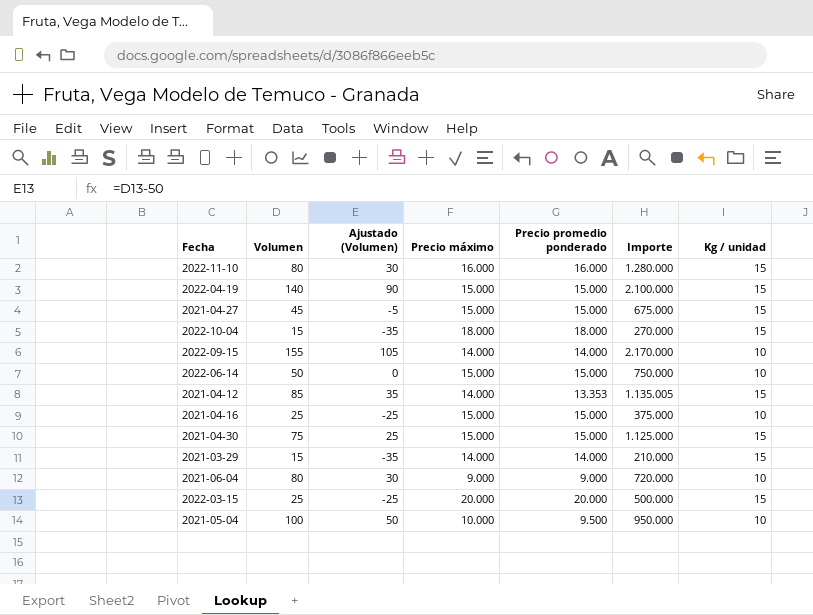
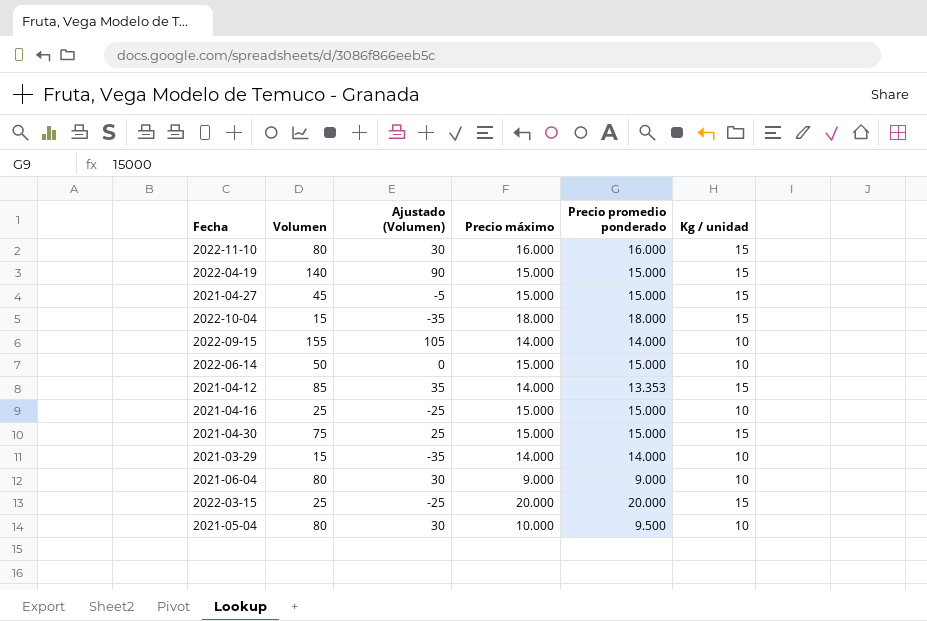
column Importe | formula: [Volumen] * [Precio promedio ponderado] -> none
2021-03-29 | Kg / unidad: 15 -> 10
2021-05-04 | Volumen: 100 -> 80
2021-05-04 | Ajustado (Volumen): 50 -> 30

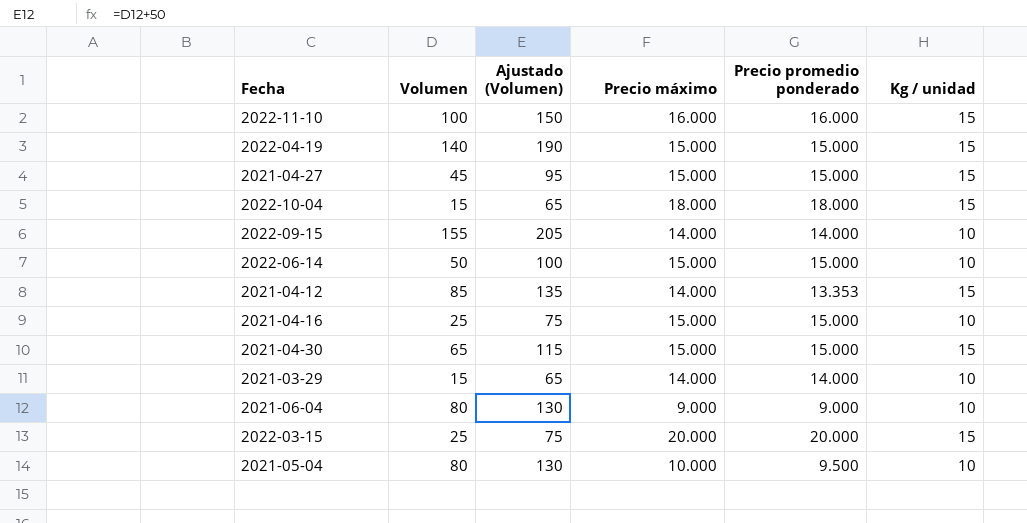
column Ajustado (Volumen) | formula: [Volumen] - 50 -> [Volumen] + 50
2022-11-10 | Volumen: 80 -> 100
2021-04-30 | Volumen: 75 -> 65

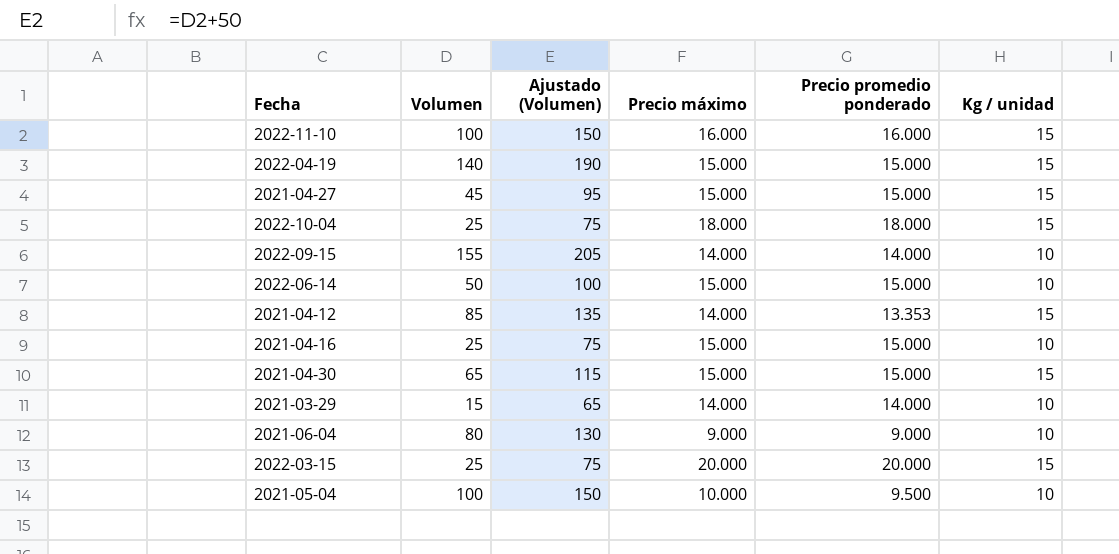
2022-10-04 | Volumen: 15 -> 25
2022-10-04 | Ajustado (Volumen): 65 -> 75
2021-05-04 | Volumen: 80 -> 100
2021-05-04 | Ajustado (Volumen): 130 -> 150

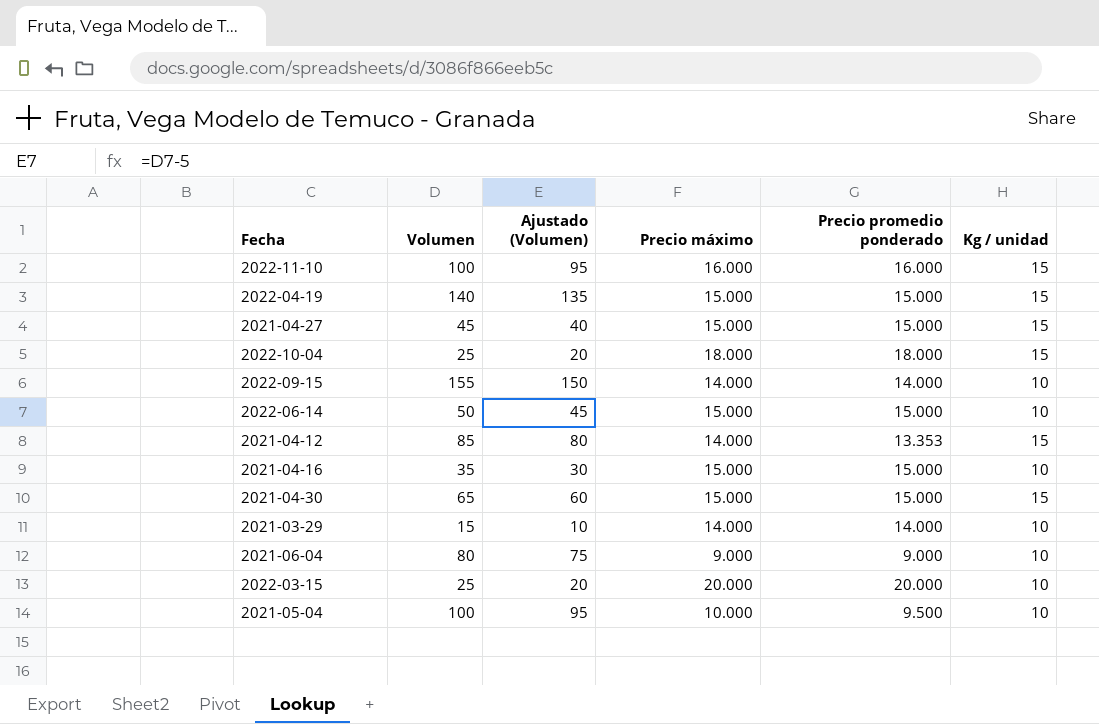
column Ajustado (Volumen) | formula: [Volumen] + 50 -> [Volumen] - 5
2021-04-16 | Volumen: 25 -> 35
2022-03-15 | Kg / unidad: 15 -> 10

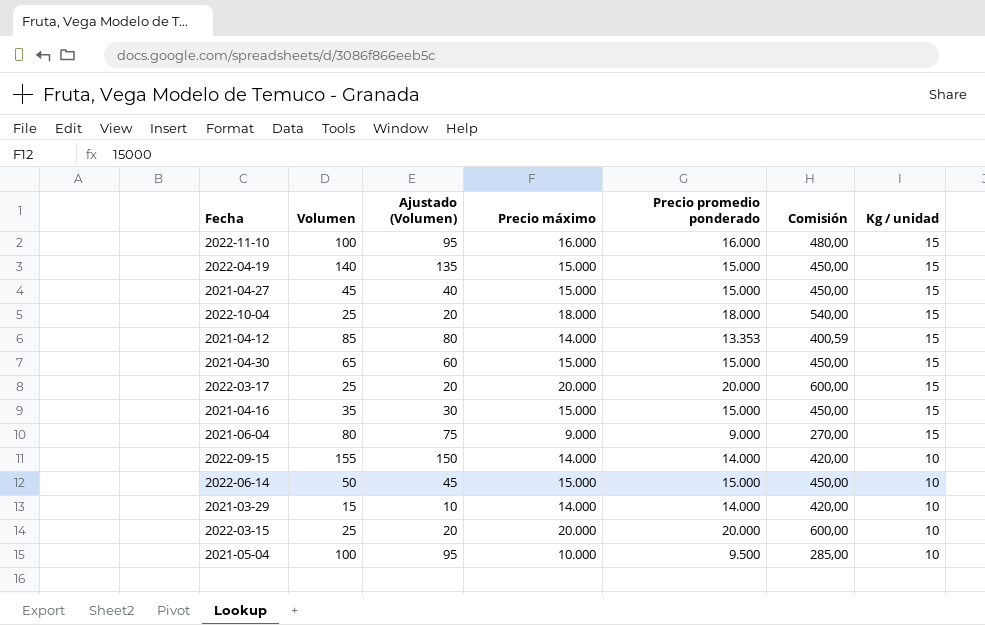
row order: none -> Kg / unidad descending
column Comisión | formula: none -> [Precio promedio ponderado] * 0,03
row 2022-03-17: none -> 25 | 20 | 20.000 | 20.000 | 600,00 | 15
2021-04-16 | Kg / unidad: 10 -> 15
2021-06-04 | Kg / unidad: 10 -> 15

